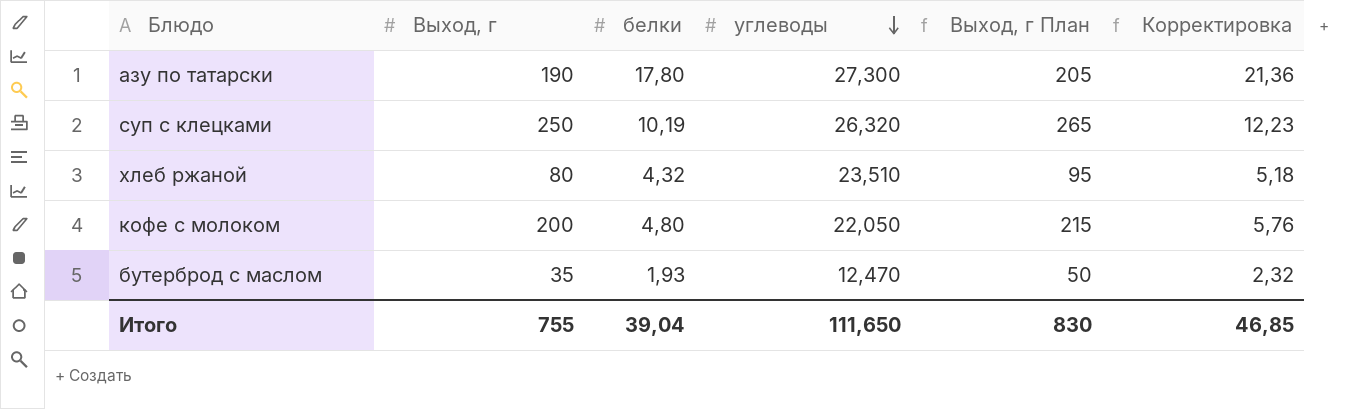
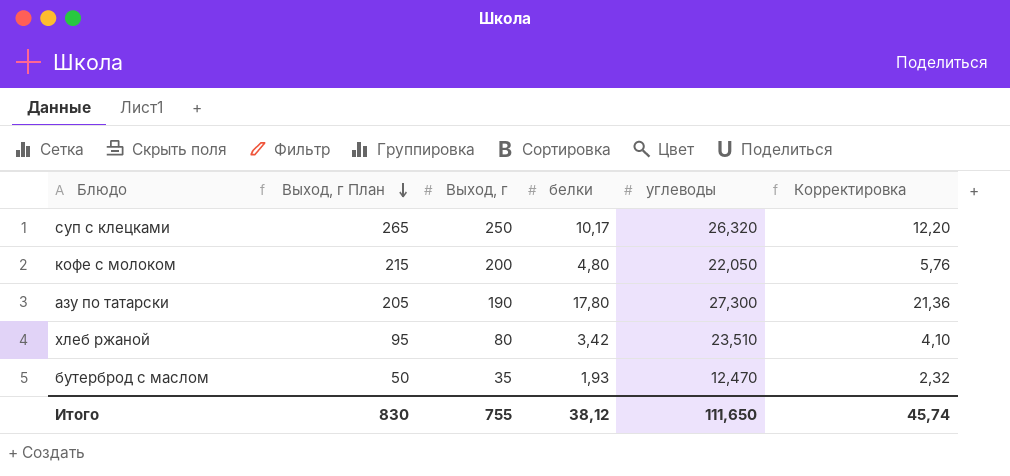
row order: углеводы descending -> Выход, г План descending
column Выход, г План | position: 5 -> 2
суп с клецками | белки: 10,19 -> 10,17
суп с клецками | Корректировка: 12,23 -> 12,20
хлеб ржаной | белки: 4,32 -> 3,42
хлеб ржаной | Корректировка: 5,18 -> 4,10
Итого | белки: 39,04 -> 38,12
Итого | Корректировка: 46,85 -> 45,74

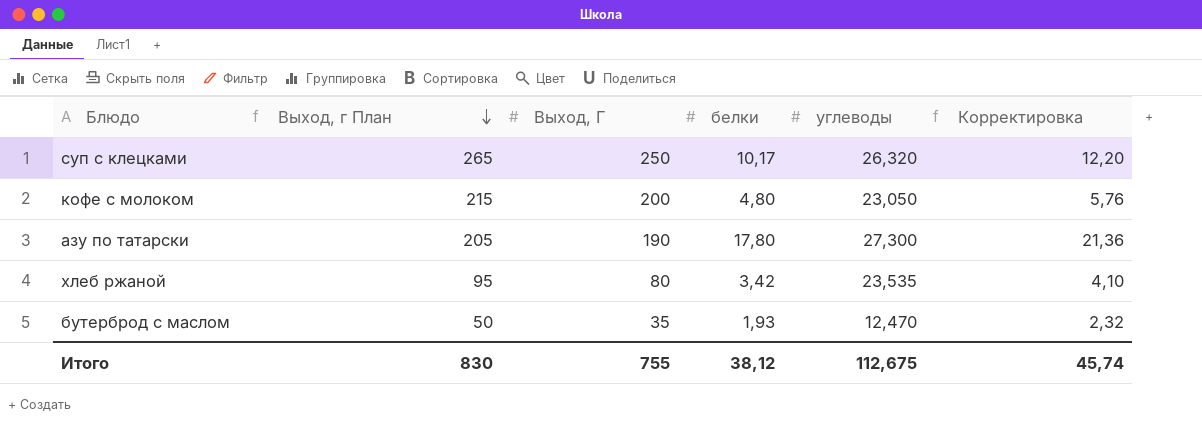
column name: Выход, г -> Выход, Г
кофе с молоком | углеводы: 22,050 -> 23,050
хлеб ржаной | углеводы: 23,510 -> 23,535
Итого | углеводы: 111,650 -> 112,675

